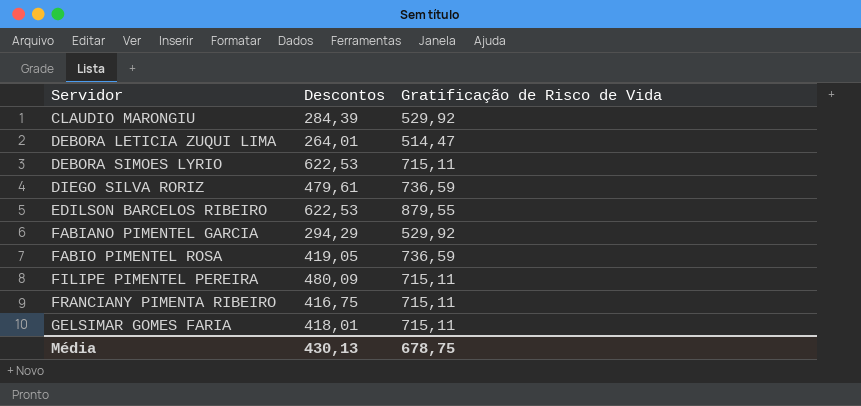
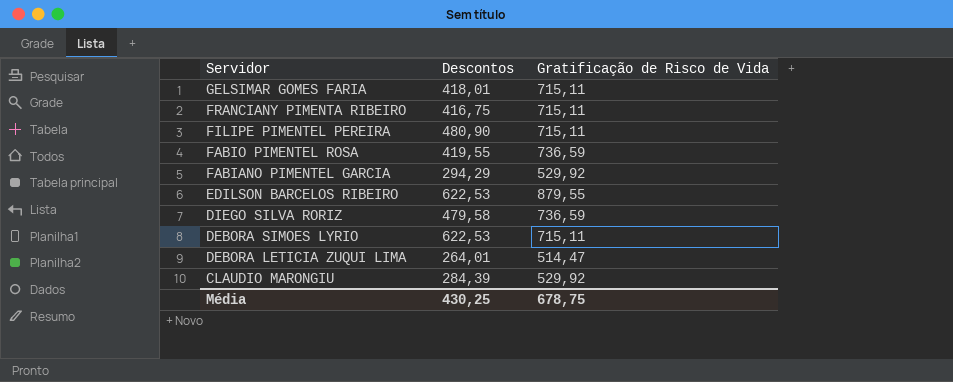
row order: Servidor ascending -> Servidor descending
FILIPE PIMENTEL PEREIRA | Descontos: 480,09 -> 480,90
FABIO PIMENTEL ROSA | Descontos: 419,05 -> 419,55
DIEGO SILVA RORIZ | Descontos: 479,61 -> 479,58
Média | Descontos: 430,13 -> 430,25

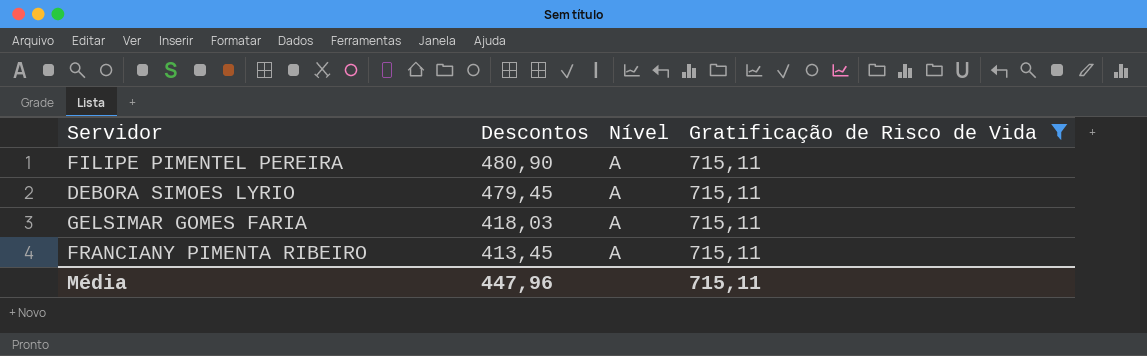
filter: none -> Gratificação de Risco de Vida = 715,11
row order: Servidor descending -> Descontos descending
column Nível | position: none -> 3
DEBORA SIMOES LYRIO | Descontos: 622,53 -> 479,45
GELSIMAR GOMES FARIA | Descontos: 418,01 -> 418,03
FRANCIANY PIMENTA RIBEIRO | Descontos: 416,75 -> 413,45
Média | Descontos: 430,25 -> 447,96
Média | Gratificação de Risco de Vida: 678,75 -> 715,11

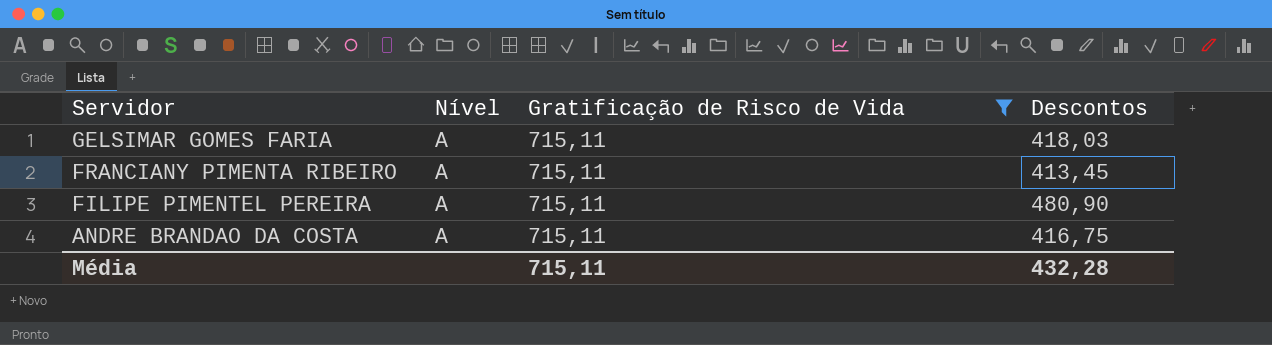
row order: Descontos descending -> Servidor descending
column Descontos | position: 2 -> 4
row DEBORA SIMOES LYRIO: 479,45 | A | 715,11 -> none
row ANDRE BRANDAO DA COSTA: none -> A | 715,11 | 416,75
Média | Descontos: 447,96 -> 432,28

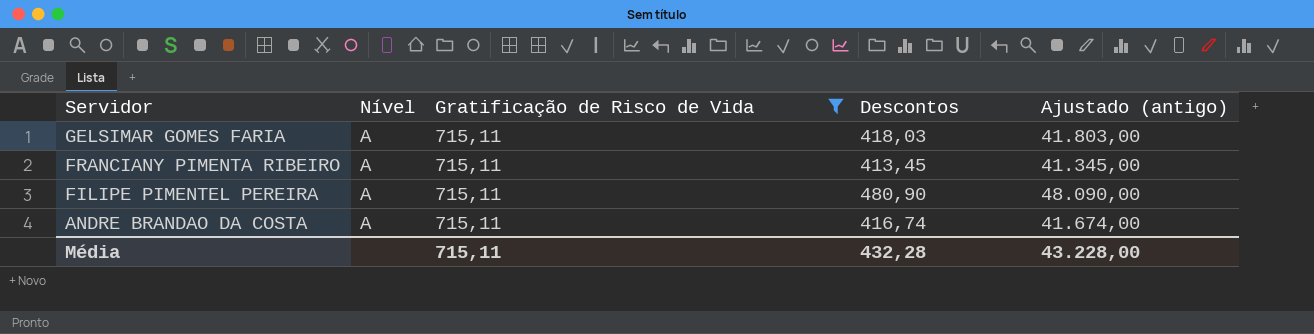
column Ajustado (antigo) | formula: none -> [Descontos] * 100
ANDRE BRANDAO DA COSTA | Descontos: 416,75 -> 416,74

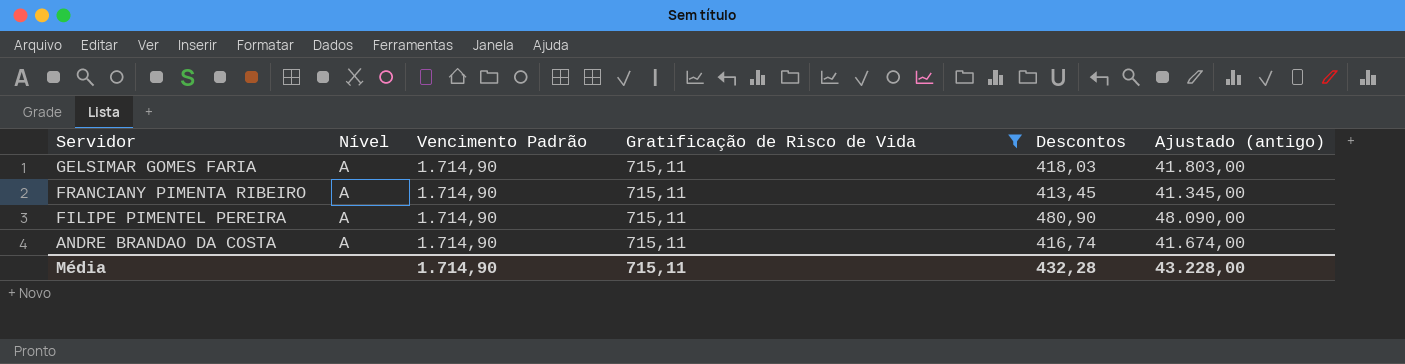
column Vencimento Padrão | position: none -> 3

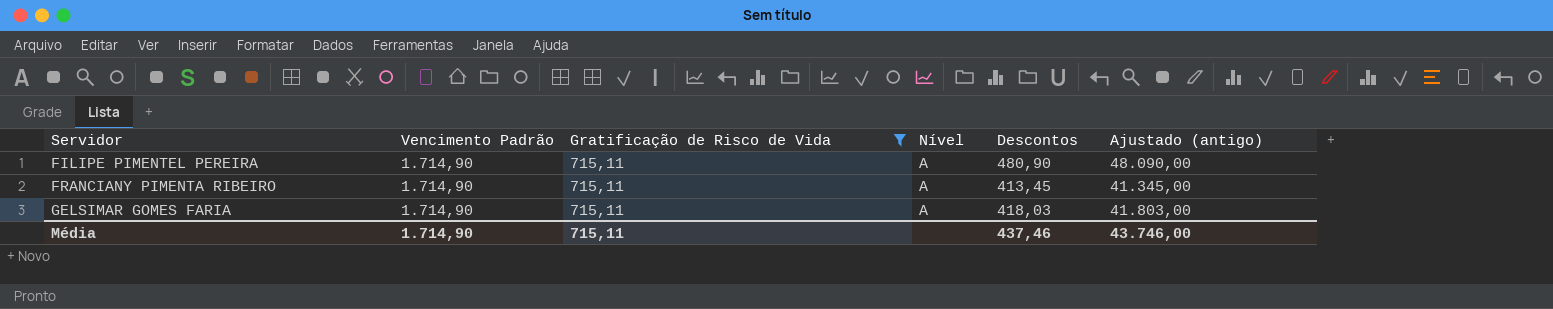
row order: Servidor descending -> Servidor ascending
column Nível | position: 2 -> 4
row ANDRE BRANDAO DA COSTA: A | 1.714,90 | 715,11 | 416,74 | 41.674,00 -> none
Média | Descontos: 432,28 -> 437,46
Média | Ajustado (antigo): 43.228,00 -> 43.746,00

